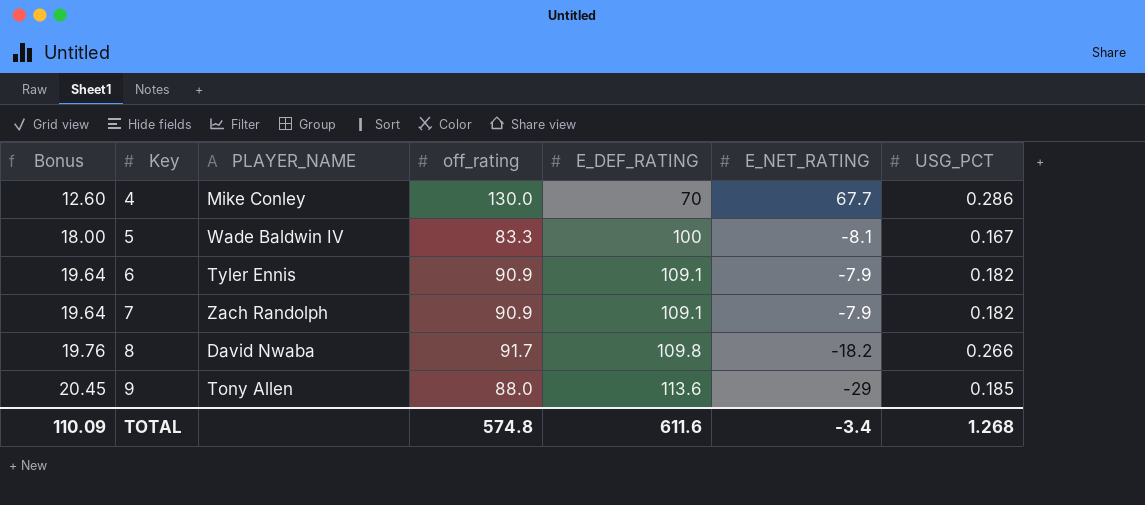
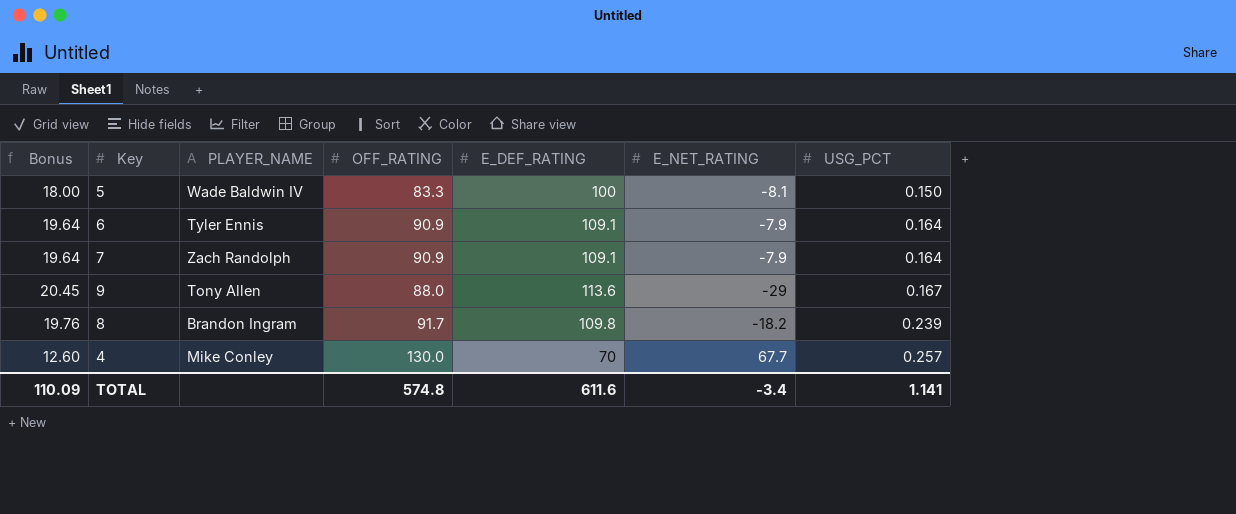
row order: Bonus ascending -> USG_PCT ascending
column name: off_rating -> OFF_RATING
5 | USG_PCT: 0.167 -> 0.150
6 | USG_PCT: 0.182 -> 0.164
7 | USG_PCT: 0.182 -> 0.164
9 | USG_PCT: 0.185 -> 0.167
8 | PLAYER_NAME: David Nwaba -> Brandon Ingram
8 | USG_PCT: 0.266 -> 0.239
4 | USG_PCT: 0.286 -> 0.257
TOTAL | USG_PCT: 1.268 -> 1.141

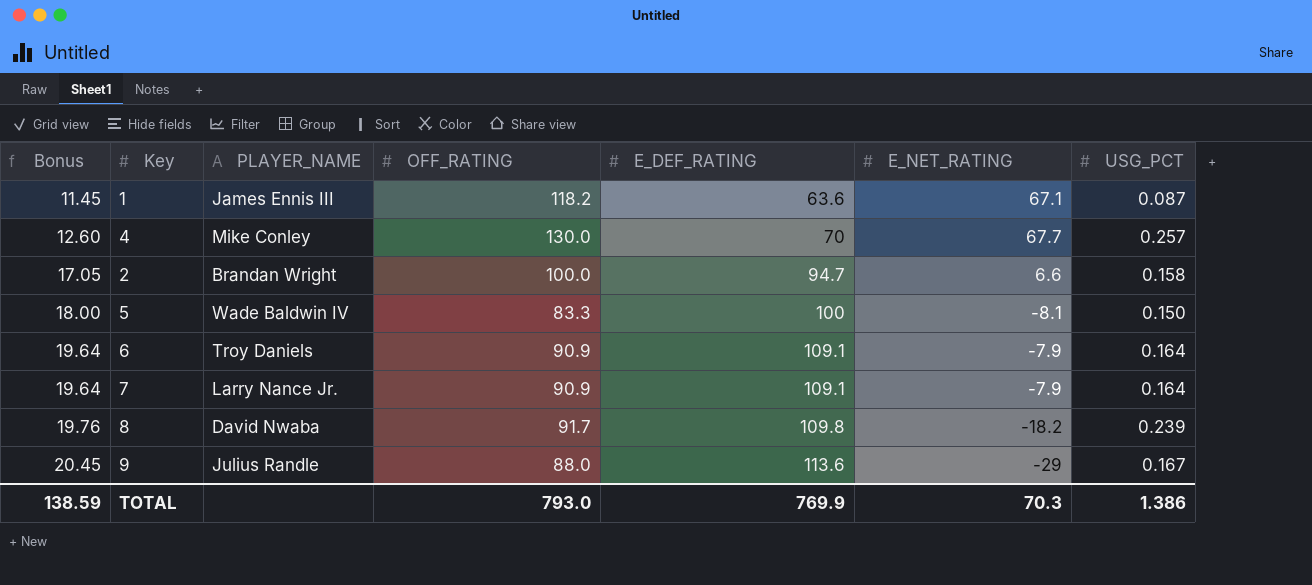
row order: USG_PCT ascending -> Bonus ascending
row 1: none -> 11.45 | James Ennis III | 118.2 | 63.6 | 67.1 | 0.087
row 2: none -> 17.05 | Brandan Wright | 100.0 | 94.7 | 6.6 | 0.158
6 | PLAYER_NAME: Tyler Ennis -> Troy Daniels
7 | PLAYER_NAME: Zach Randolph -> Larry Nance Jr.
8 | PLAYER_NAME: Brandon Ingram -> David Nwaba
9 | PLAYER_NAME: Tony Allen -> Julius Randle
TOTAL | Bonus: 110.09 -> 138.59
TOTAL | OFF_RATING: 574.8 -> 793.0
TOTAL | E_DEF_RATING: 611.6 -> 769.9
TOTAL | E_NET_RATING: -3.4 -> 70.3
TOTAL | USG_PCT: 1.141 -> 1.386

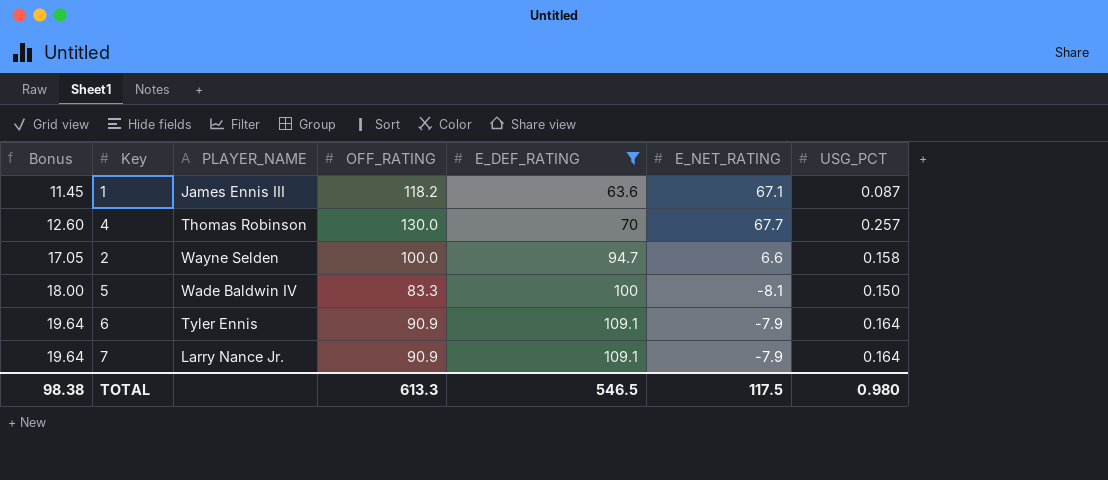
filter: none -> E_DEF_RATING <= 109.1
4 | PLAYER_NAME: Mike Conley -> Thomas Robinson
2 | PLAYER_NAME: Brandan Wright -> Wayne Selden
6 | PLAYER_NAME: Troy Daniels -> Tyler Ennis
TOTAL | Bonus: 138.59 -> 98.38
TOTAL | OFF_RATING: 793.0 -> 613.3
TOTAL | E_DEF_RATING: 769.9 -> 546.5
TOTAL | E_NET_RATING: 70.3 -> 117.5
TOTAL | USG_PCT: 1.386 -> 0.980

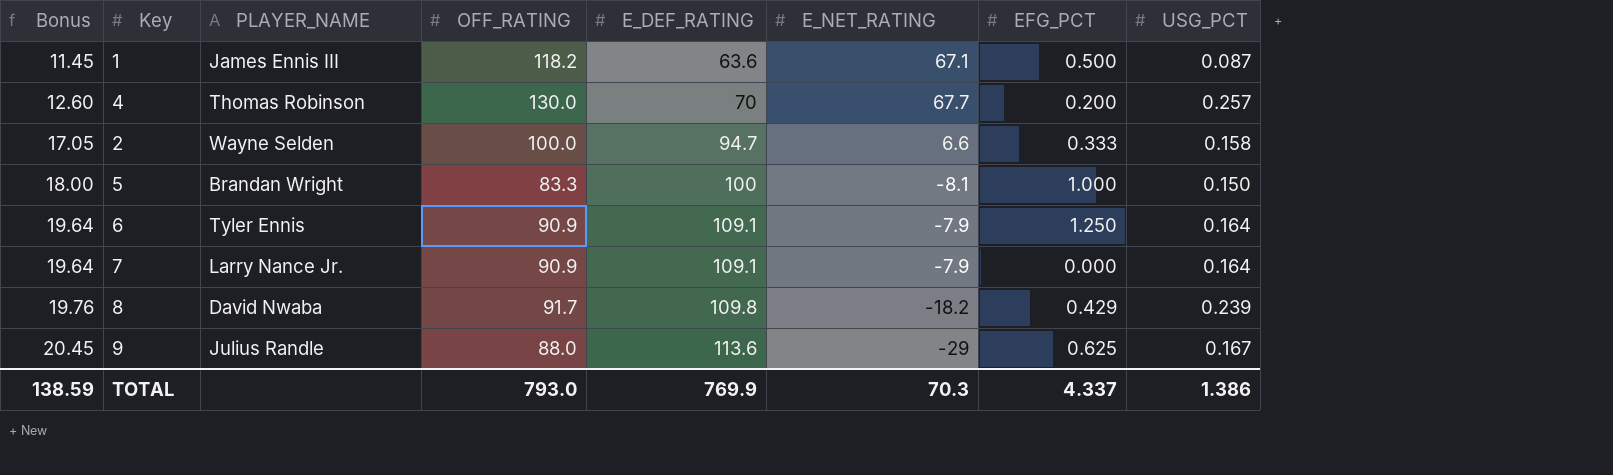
filter: E_DEF_RATING <= 109.1 -> none
column EFG_PCT | position: none -> 7
5 | PLAYER_NAME: Wade Baldwin IV -> Brandan Wright
TOTAL | Bonus: 98.38 -> 138.59
TOTAL | OFF_RATING: 613.3 -> 793.0
TOTAL | E_DEF_RATING: 546.5 -> 769.9
TOTAL | E_NET_RATING: 117.5 -> 70.3
TOTAL | USG_PCT: 0.980 -> 1.386

